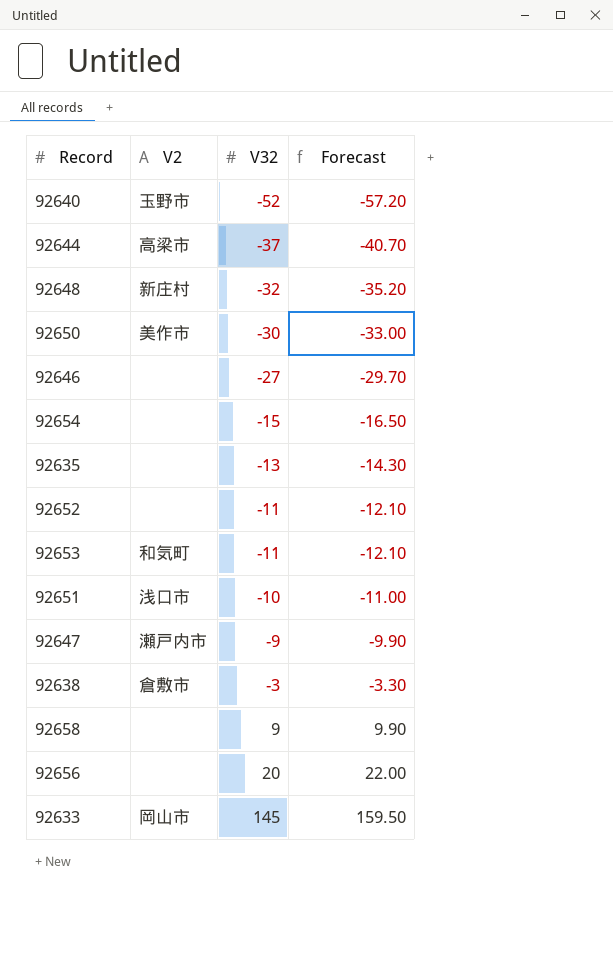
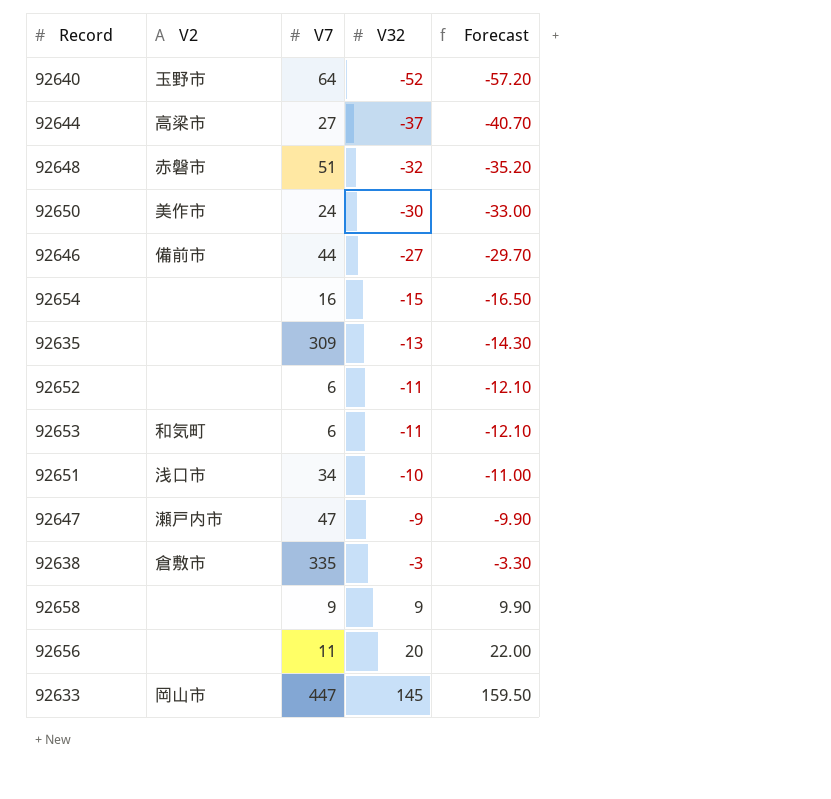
column V7 | position: none -> 3
92648 | V2: 新庄村 -> 赤磐市
92646 | V2: none -> 備前市

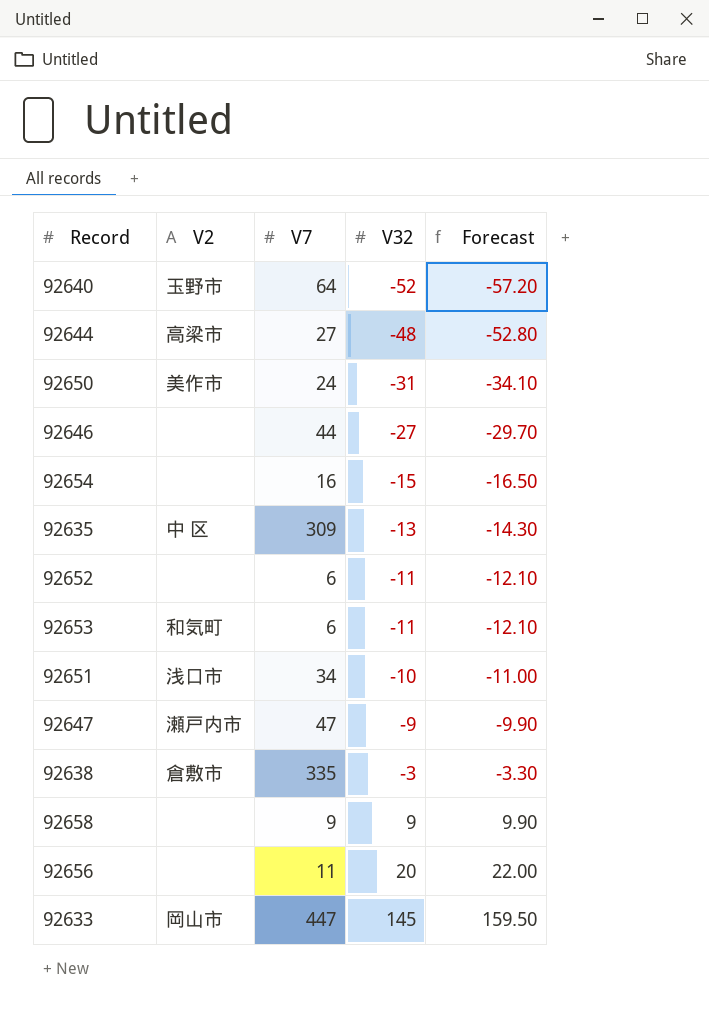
row 92648: 赤磐市 | 51 | -32 | -35.20 -> none
92644 | V32: -37 -> -48
92644 | Forecast: -40.70 -> -52.80
92650 | V32: -30 -> -31
92650 | Forecast: -33.00 -> -34.10
92646 | V2: 備前市 -> none
92635 | V2: none -> 中 区

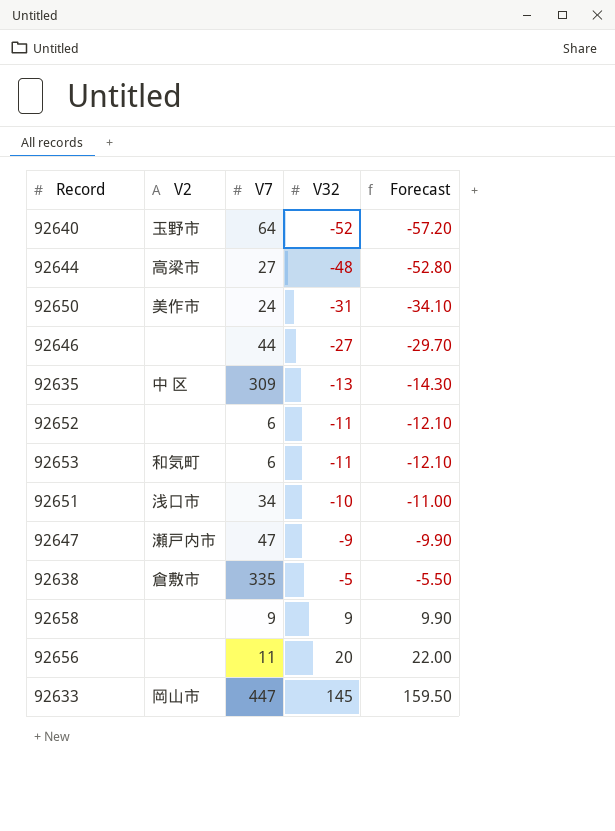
row 92654: none | 16 | -15 | -16.50 -> none
92638 | V32: -3 -> -5
92638 | Forecast: -3.30 -> -5.50

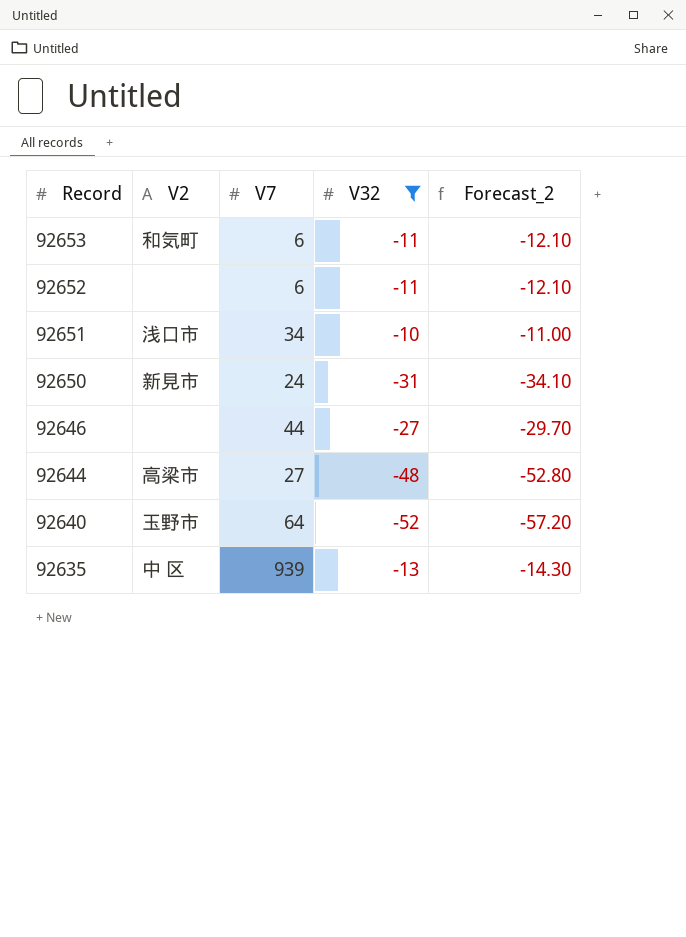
filter: none -> V32 <= -10
row order: V32 ascending -> Record descending
column name: Forecast -> Forecast_2
92650 | V2: 美作市 -> 新見市
92635 | V7: 309 -> 939

